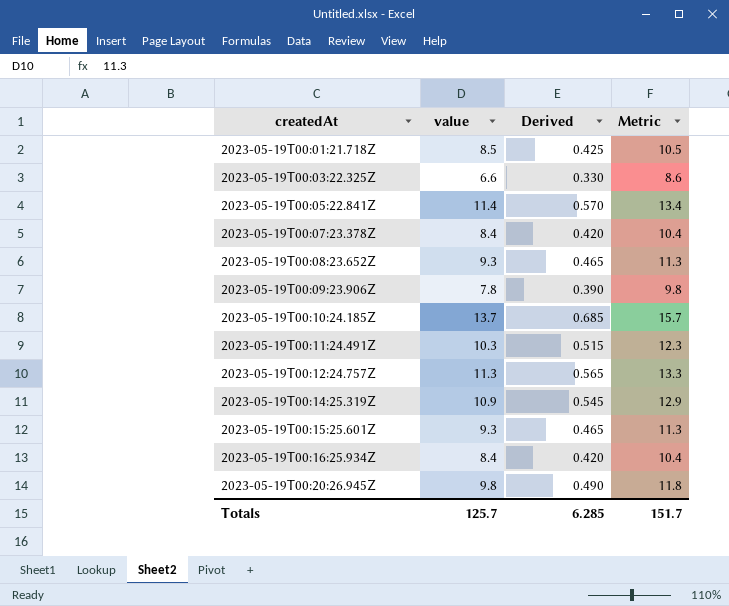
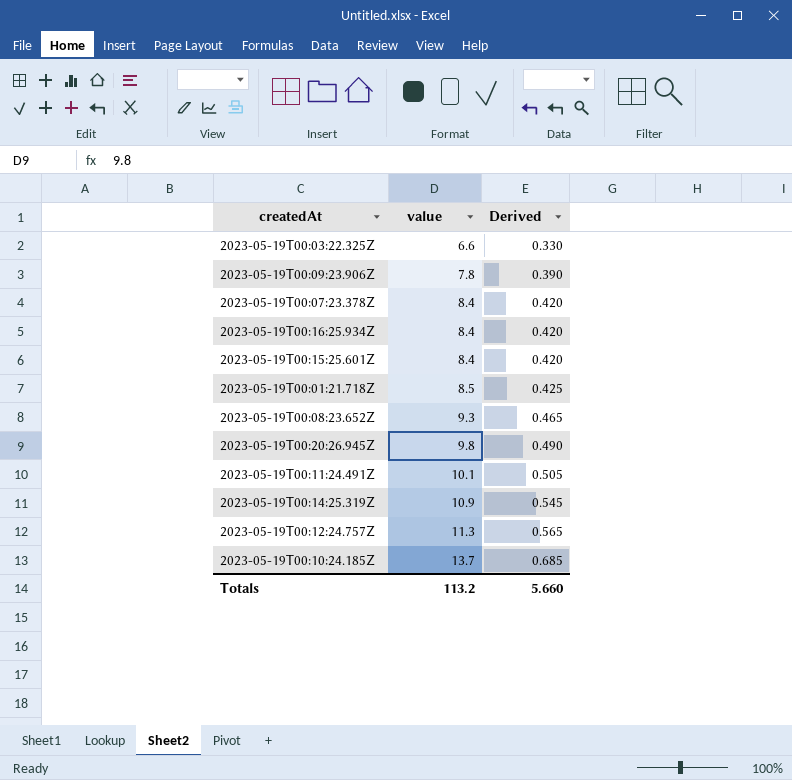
row order: createdAt ascending -> value ascending
column Metric | formula: [value] + 2 -> none
row 2023-05-19T00:05:22.841Z: 11.4 | 0.570 | 13.4 -> none
2023-05-19T00:15:25.601Z | value: 9.3 -> 8.4
2023-05-19T00:15:25.601Z | Derived: 0.465 -> 0.420
2023-05-19T00:11:24.491Z | value: 10.3 -> 10.1
2023-05-19T00:11:24.491Z | Derived: 0.515 -> 0.505
Totals | value: 125.7 -> 113.2
Totals | Derived: 6.285 -> 5.660

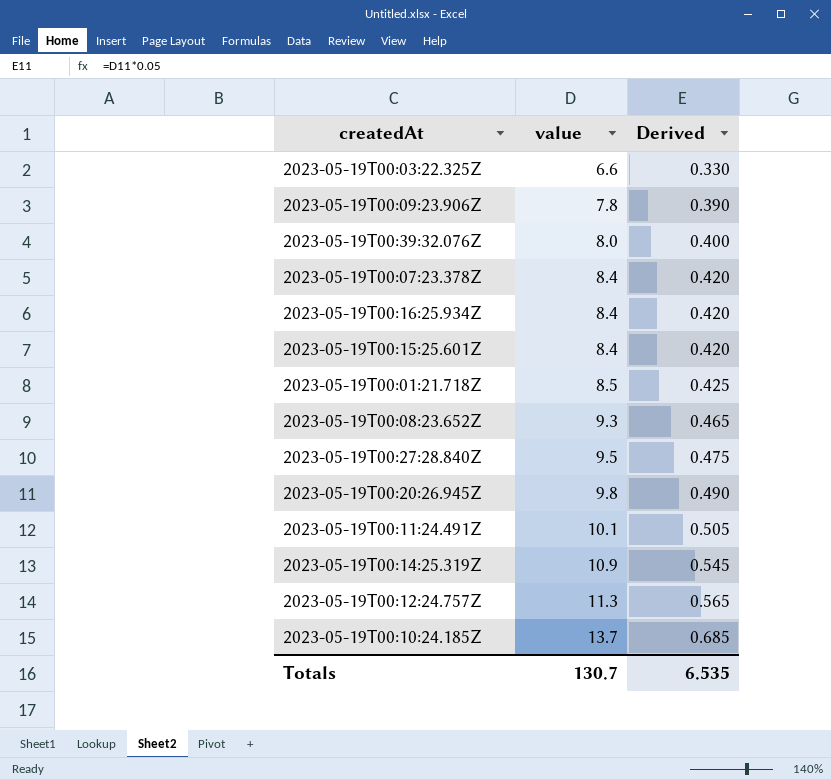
row 2023-05-19T00:39:32.076Z: none -> 8.0 | 0.400
row 2023-05-19T00:27:28.840Z: none -> 9.5 | 0.475
Totals | value: 113.2 -> 130.7
Totals | Derived: 5.660 -> 6.535

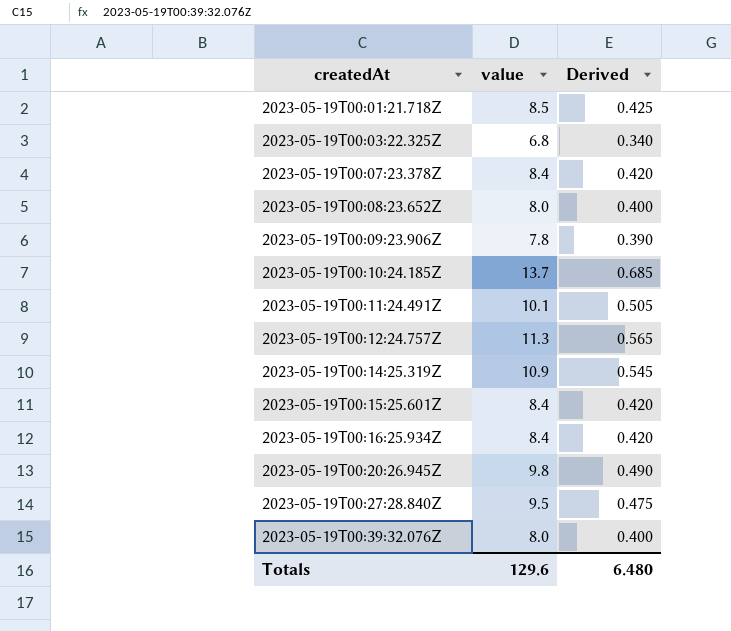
row order: value ascending -> createdAt ascending
2023-05-19T00:03:22.325Z | value: 6.6 -> 6.8
2023-05-19T00:03:22.325Z | Derived: 0.330 -> 0.340
2023-05-19T00:08:23.652Z | value: 9.3 -> 8.0
2023-05-19T00:08:23.652Z | Derived: 0.465 -> 0.400
Totals | value: 130.7 -> 129.6
Totals | Derived: 6.535 -> 6.480

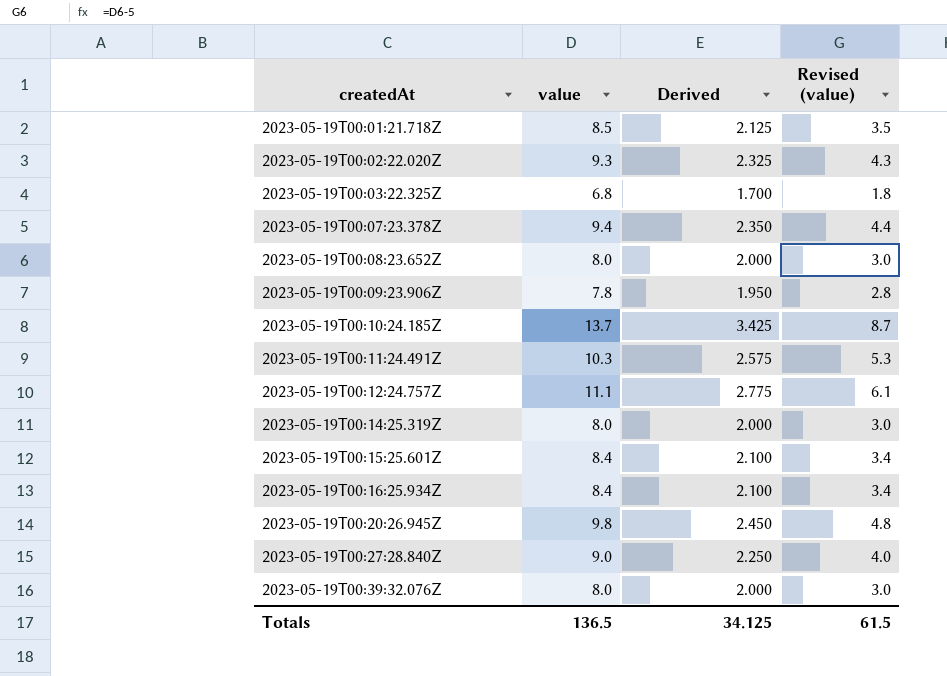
column Derived | formula: [value] * 0.05 -> [value] * 0.25
column Revised (value) | formula: none -> [value] - 5
row 2023-05-19T00:02:22.020Z: none -> 9.3 | 2.325 | 4.3
2023-05-19T00:07:23.378Z | value: 8.4 -> 9.4
2023-05-19T00:11:24.491Z | value: 10.1 -> 10.3
2023-05-19T00:12:24.757Z | value: 11.3 -> 11.1
2023-05-19T00:14:25.319Z | value: 10.9 -> 8.0
2023-05-19T00:27:28.840Z | value: 9.5 -> 9.0
Totals | value: 129.6 -> 136.5
Totals | Derived: 6.480 -> 34.125

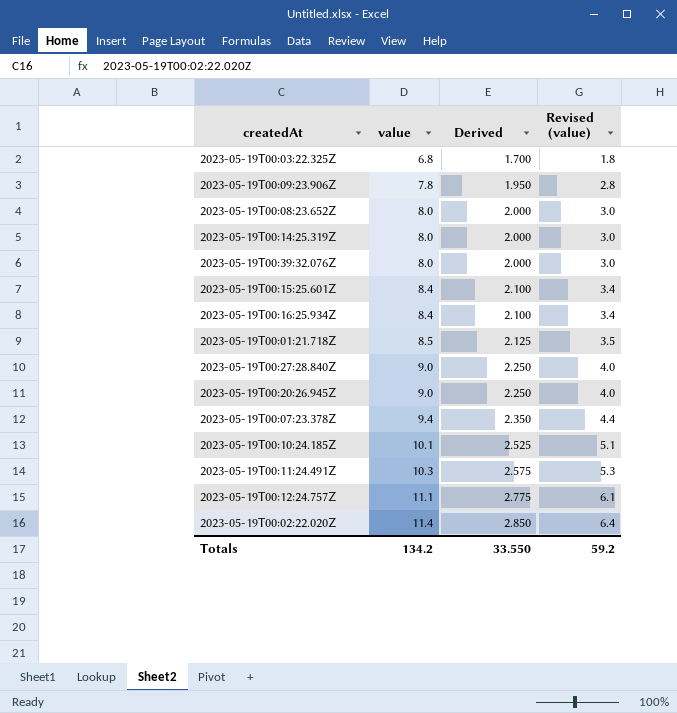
row order: createdAt ascending -> value ascending
2023-05-19T00:20:26.945Z | value: 9.8 -> 9.0
2023-05-19T00:20:26.945Z | Derived: 2.450 -> 2.250
2023-05-19T00:20:26.945Z | Revised (value): 4.8 -> 4.0
2023-05-19T00:10:24.185Z | value: 13.7 -> 10.1
2023-05-19T00:10:24.185Z | Derived: 3.425 -> 2.525
2023-05-19T00:10:24.185Z | Revised (value): 8.7 -> 5.1
2023-05-19T00:02:22.020Z | value: 9.3 -> 11.4
2023-05-19T00:02:22.020Z | Derived: 2.325 -> 2.850
2023-05-19T00:02:22.020Z | Revised (value): 4.3 -> 6.4
Totals | value: 136.5 -> 134.2
Totals | Derived: 34.125 -> 33.550
Totals | Revised (value): 61.5 -> 59.2

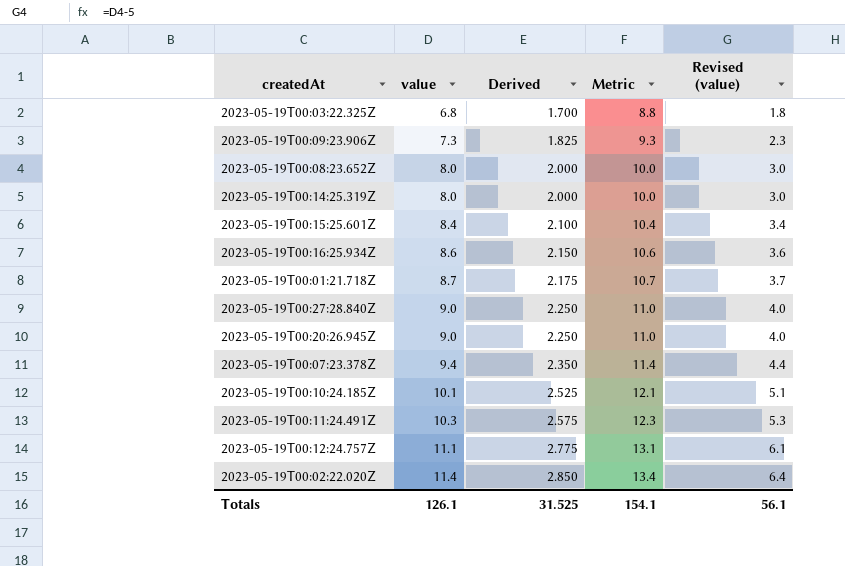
column Metric | formula: none -> [value] + 2
row 2023-05-19T00:39:32.076Z: 8.0 | 2.000 | 3.0 -> none
2023-05-19T00:09:23.906Z | value: 7.8 -> 7.3
2023-05-19T00:09:23.906Z | Derived: 1.950 -> 1.825
2023-05-19T00:09:23.906Z | Revised (value): 2.8 -> 2.3
2023-05-19T00:16:25.934Z | value: 8.4 -> 8.6
2023-05-19T00:16:25.934Z | Derived: 2.100 -> 2.150
2023-05-19T00:16:25.934Z | Revised (value): 3.4 -> 3.6
2023-05-19T00:01:21.718Z | value: 8.5 -> 8.7
2023-05-19T00:01:21.718Z | Derived: 2.125 -> 2.175
2023-05-19T00:01:21.718Z | Revised (value): 3.5 -> 3.7
Totals | value: 134.2 -> 126.1
Totals | Derived: 33.550 -> 31.525
Totals | Revised (value): 59.2 -> 56.1

